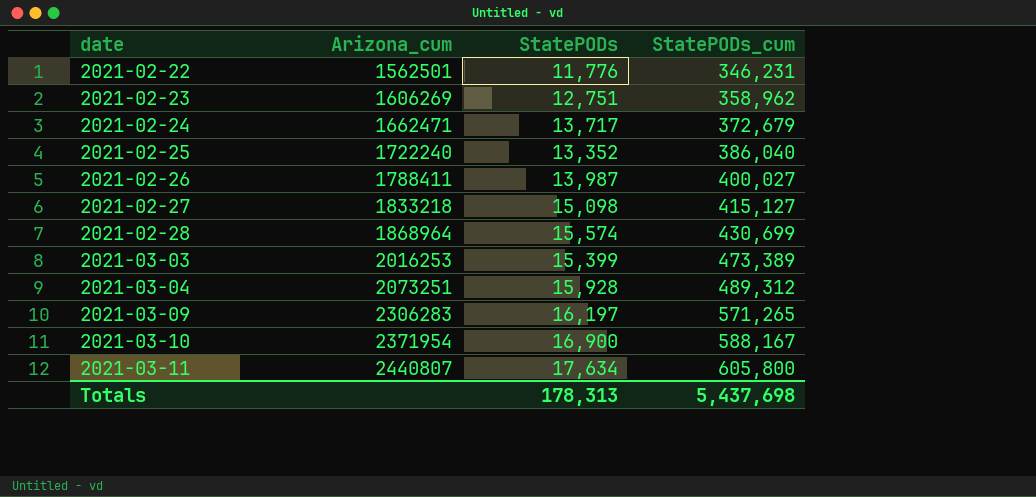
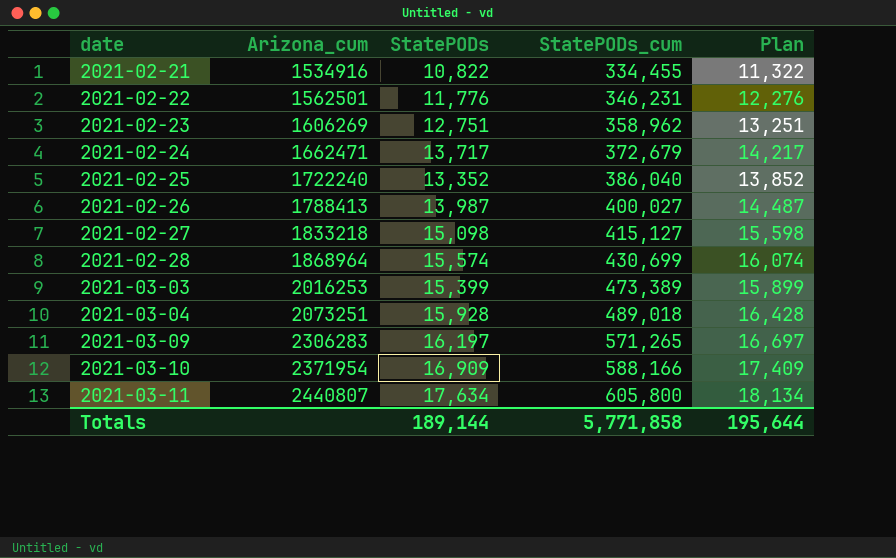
column Plan | formula: none -> [StatePODs] + 500
row 2021-02-21: none -> 1534916 | 10,822 | 334,455 | 11,322
2021-02-26 | Arizona_cum: 1788411 -> 1788413
2021-03-04 | StatePODs_cum: 489,312 -> 489,018
2021-03-10 | StatePODs: 16,900 -> 16,909
2021-03-10 | StatePODs_cum: 588,167 -> 588,166
Totals | StatePODs: 178,313 -> 189,144
Totals | StatePODs_cum: 5,437,698 -> 5,771,858

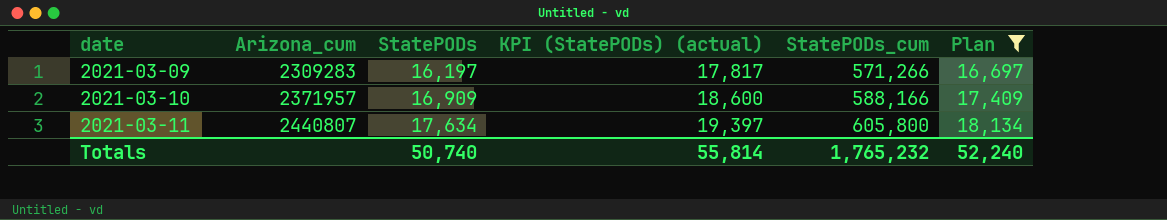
filter: none -> Plan >= 16,697
column KPI (StatePODs) (actual) | formula: none -> [StatePODs] * 1.1
2021-03-09 | Arizona_cum: 2306283 -> 2309283
2021-03-09 | StatePODs_cum: 571,265 -> 571,266
2021-03-10 | Arizona_cum: 2371954 -> 2371957
Totals | StatePODs: 189,144 -> 50,740
Totals | StatePODs_cum: 5,771,858 -> 1,765,232
Totals | Plan: 195,644 -> 52,240

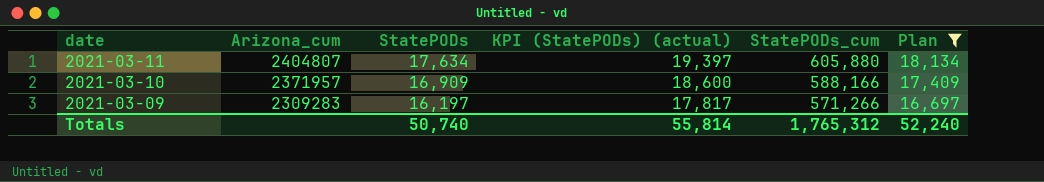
row order: date ascending -> date descending
2021-03-11 | Arizona_cum: 2440807 -> 2404807
2021-03-11 | StatePODs_cum: 605,800 -> 605,880
Totals | StatePODs_cum: 1,765,232 -> 1,765,312

